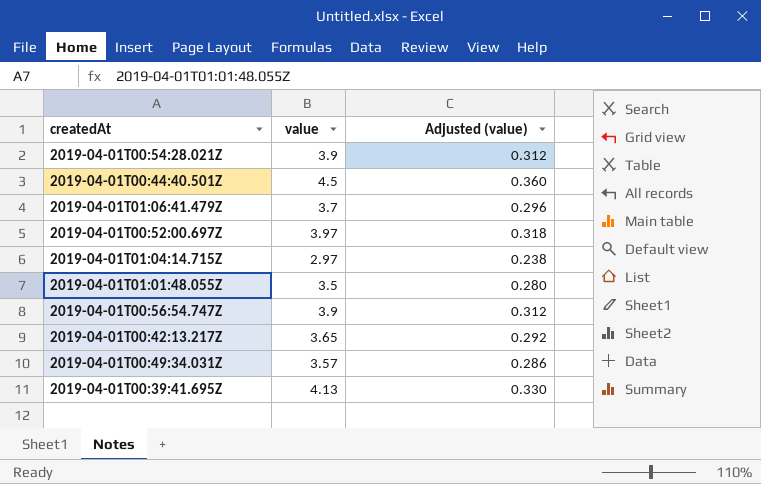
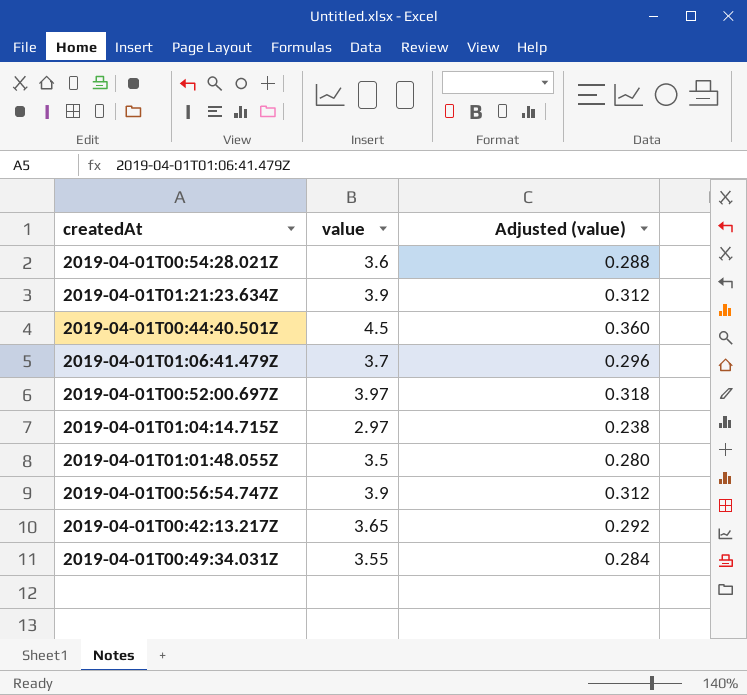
row 2019-04-01T00:39:41.695Z: 4.13 | 0.330 -> none
2019-04-01T00:54:28.021Z | value: 3.9 -> 3.6
2019-04-01T00:54:28.021Z | Adjusted (value): 0.312 -> 0.288
row 2019-04-01T01:21:23.634Z: none -> 3.9 | 0.312
2019-04-01T00:49:34.031Z | value: 3.57 -> 3.55
2019-04-01T00:49:34.031Z | Adjusted (value): 0.286 -> 0.284

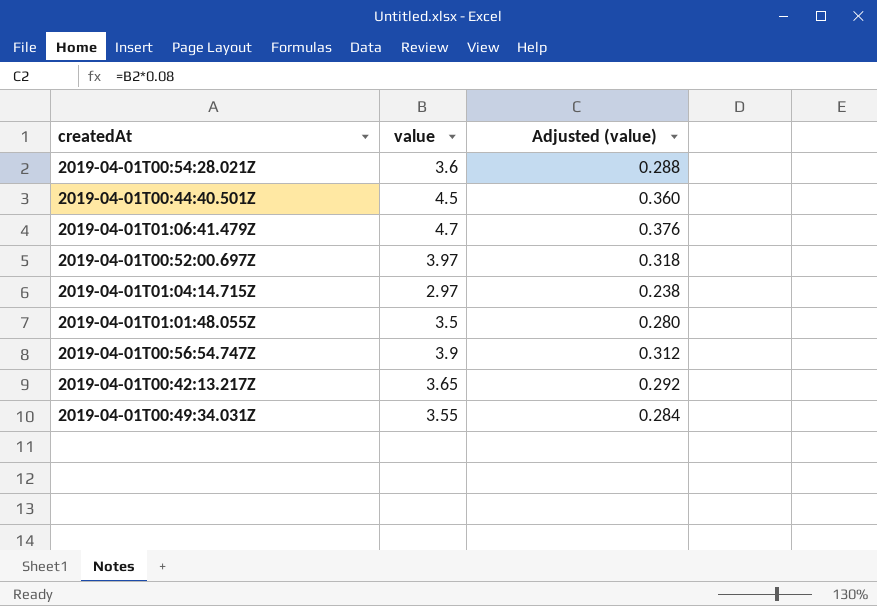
row 2019-04-01T01:21:23.634Z: 3.9 | 0.312 -> none
2019-04-01T01:06:41.479Z | value: 3.7 -> 4.7
2019-04-01T01:06:41.479Z | Adjusted (value): 0.296 -> 0.376

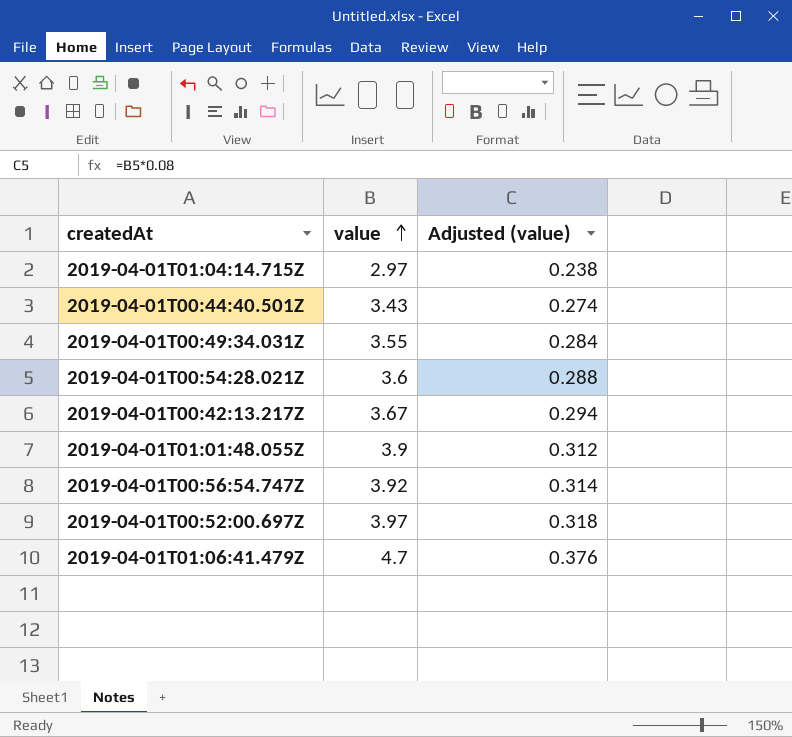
row order: none -> value ascending
2019-04-01T00:44:40.501Z | value: 4.5 -> 3.43
2019-04-01T00:44:40.501Z | Adjusted (value): 0.360 -> 0.274
2019-04-01T00:42:13.217Z | value: 3.65 -> 3.67
2019-04-01T00:42:13.217Z | Adjusted (value): 0.292 -> 0.294
2019-04-01T01:01:48.055Z | value: 3.5 -> 3.9
2019-04-01T01:01:48.055Z | Adjusted (value): 0.280 -> 0.312
2019-04-01T00:56:54.747Z | value: 3.9 -> 3.92
2019-04-01T00:56:54.747Z | Adjusted (value): 0.312 -> 0.314

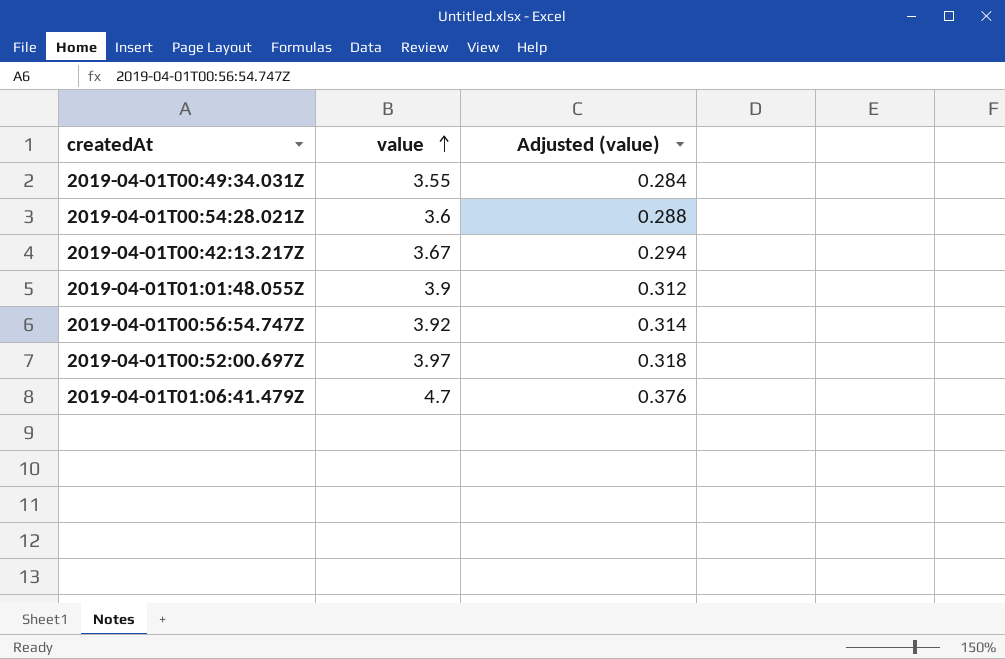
row 2019-04-01T01:04:14.715Z: 2.97 | 0.238 -> none
row 2019-04-01T00:44:40.501Z: 3.43 | 0.274 -> none

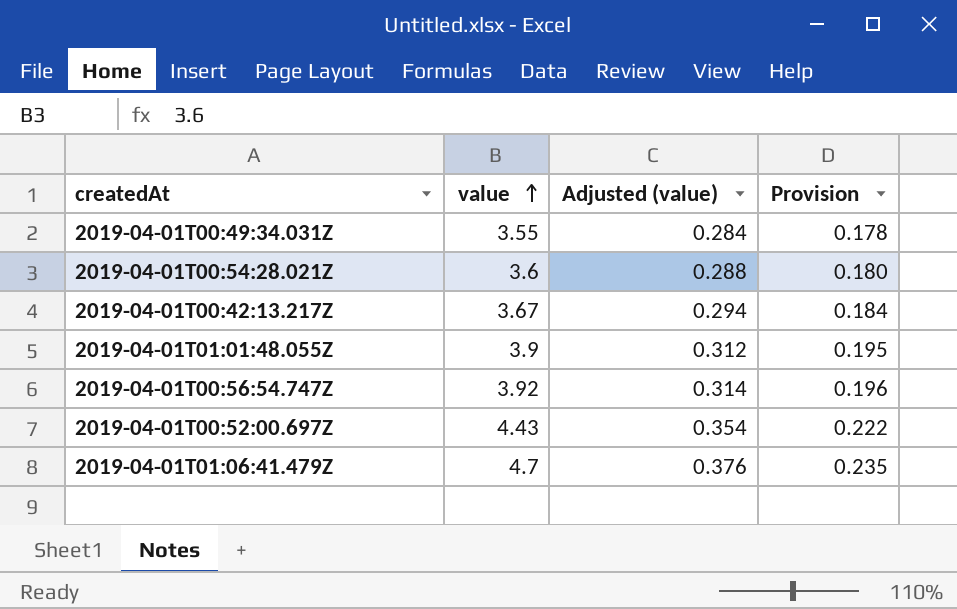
column Provision | formula: none -> [value] * 0.05
2019-04-01T00:52:00.697Z | value: 3.97 -> 4.43
2019-04-01T00:52:00.697Z | Adjusted (value): 0.318 -> 0.354

